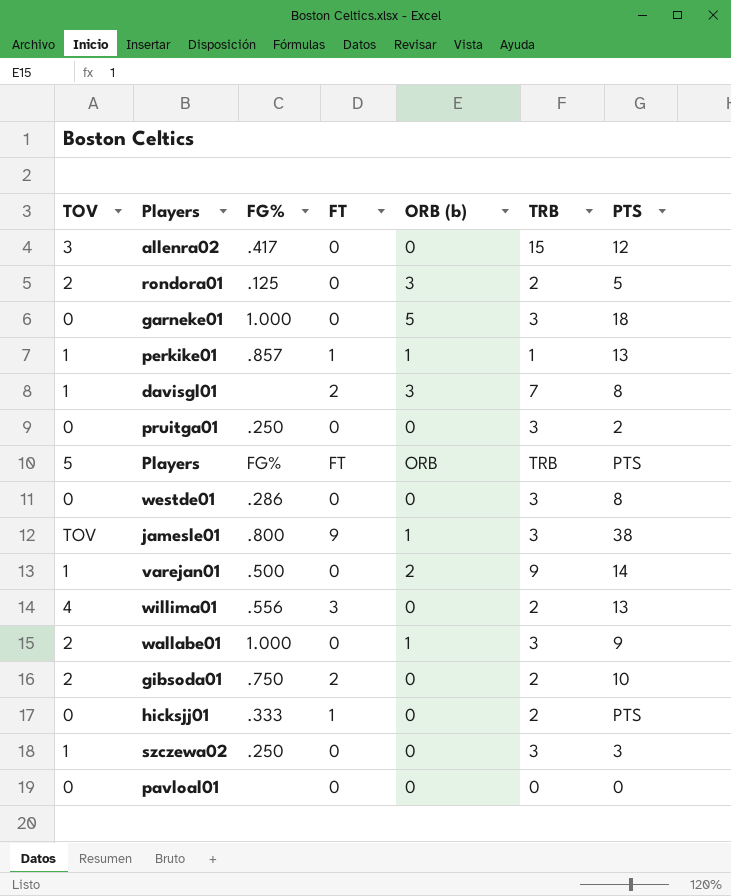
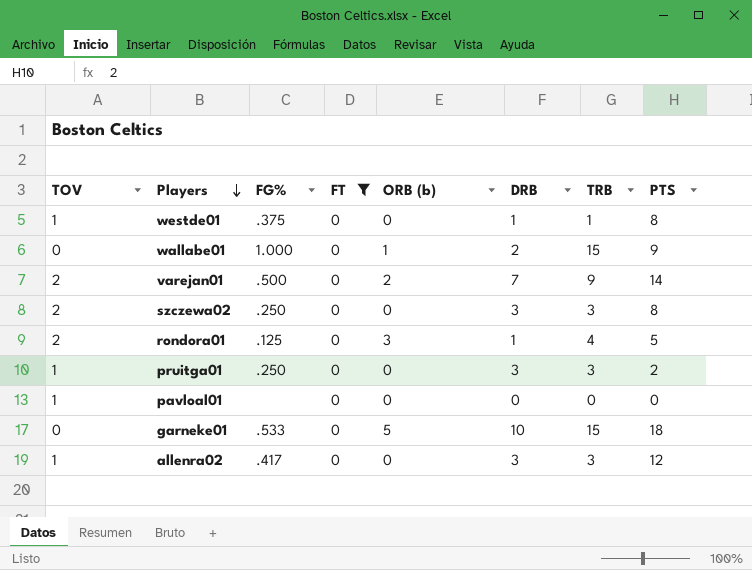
filter: none -> FT = 0
row order: none -> Players descending
column DRB | position: none -> 6
westde01 | TOV: 0 -> 1
westde01 | FG%: .286 -> .375
westde01 | TRB: 3 -> 1
wallabe01 | TOV: 2 -> 0
wallabe01 | TRB: 3 -> 15
varejan01 | TOV: 1 -> 2
szczewa02 | TOV: 1 -> 2
szczewa02 | PTS: 3 -> 8
rondora01 | TRB: 2 -> 4
pruitga01 | TOV: 0 -> 1
pavloal01 | TOV: 0 -> 1
garneke01 | FG%: 1.000 -> .533
garneke01 | TRB: 3 -> 15
allenra02 | TOV: 3 -> 1
allenra02 | TRB: 15 -> 3

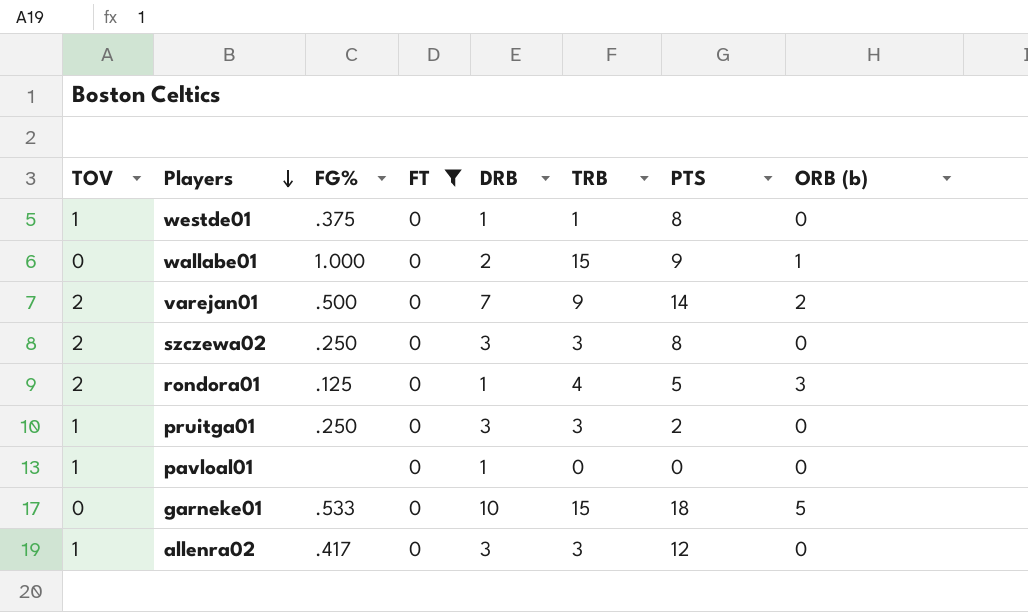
column ORB (b) | position: 5 -> 8
pavloal01 | DRB: 0 -> 1

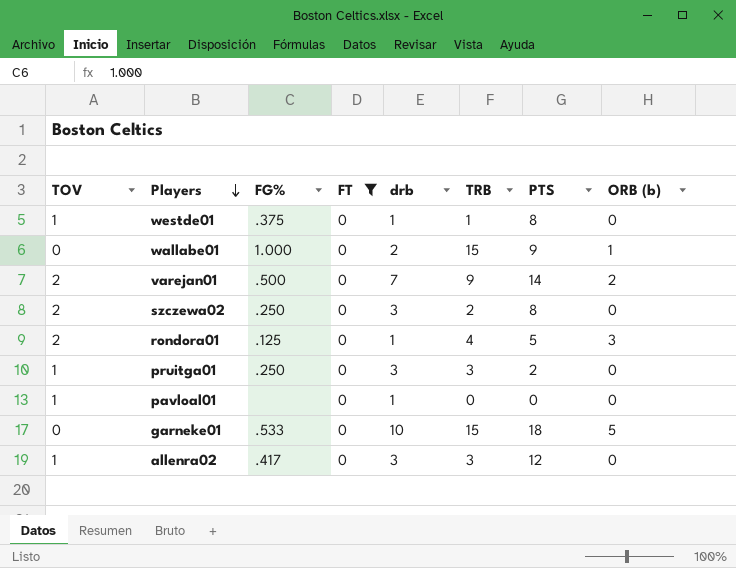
column name: DRB -> drb
szczewa02 | TRB: 3 -> 2

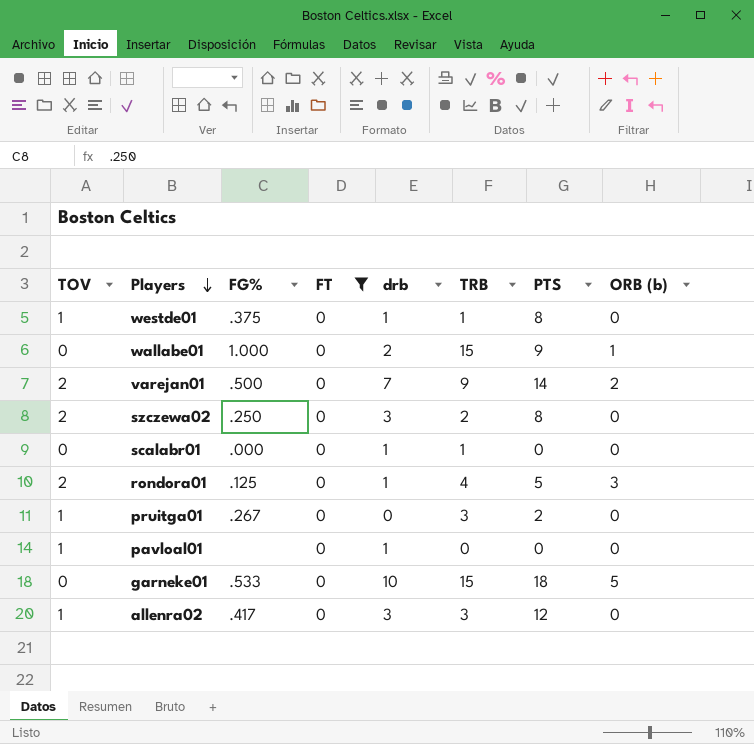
row scalabr01: none -> 0 | .000 | 0 | 1 | 1 | 0 | 0
pruitga01 | FG%: .250 -> .267
pruitga01 | drb: 3 -> 0

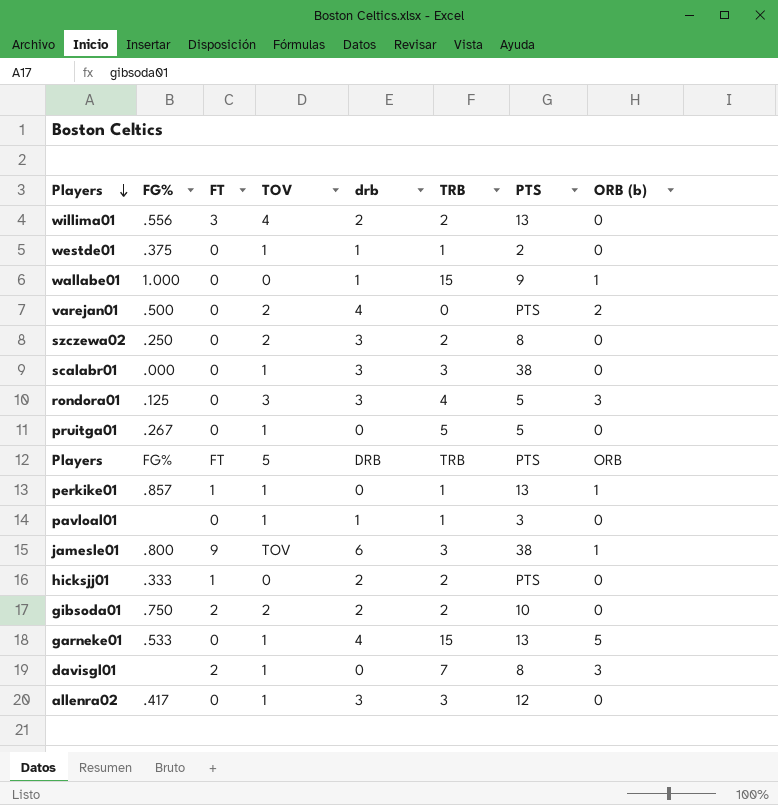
filter: FT = 0 -> none
column TOV | position: 1 -> 4
westde01 | PTS: 8 -> 2
wallabe01 | drb: 2 -> 1
varejan01 | drb: 7 -> 4
varejan01 | TRB: 9 -> 0
varejan01 | PTS: 14 -> PTS
scalabr01 | TOV: 0 -> 1
scalabr01 | drb: 1 -> 3
scalabr01 | TRB: 1 -> 3
scalabr01 | PTS: 0 -> 38
rondora01 | TOV: 2 -> 3
rondora01 | drb: 1 -> 3
pruitga01 | TRB: 3 -> 5
pruitga01 | PTS: 2 -> 5
pavloal01 | TRB: 0 -> 1
pavloal01 | PTS: 0 -> 3
garneke01 | TOV: 0 -> 1
garneke01 | drb: 10 -> 4
garneke01 | PTS: 18 -> 13

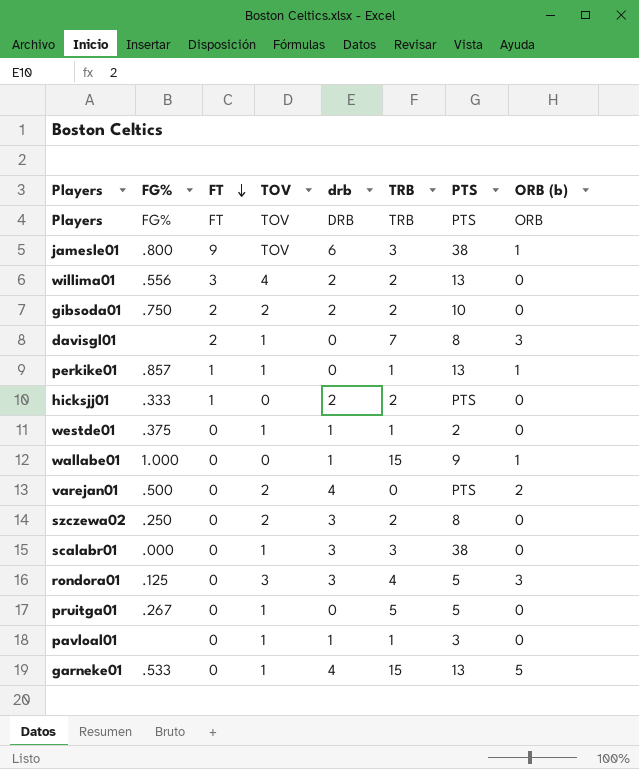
row order: Players descending -> FT descending
row allenra02: .417 | 0 | 1 | 3 | 3 | 12 | 0 -> none
Players | TOV: 5 -> TOV

